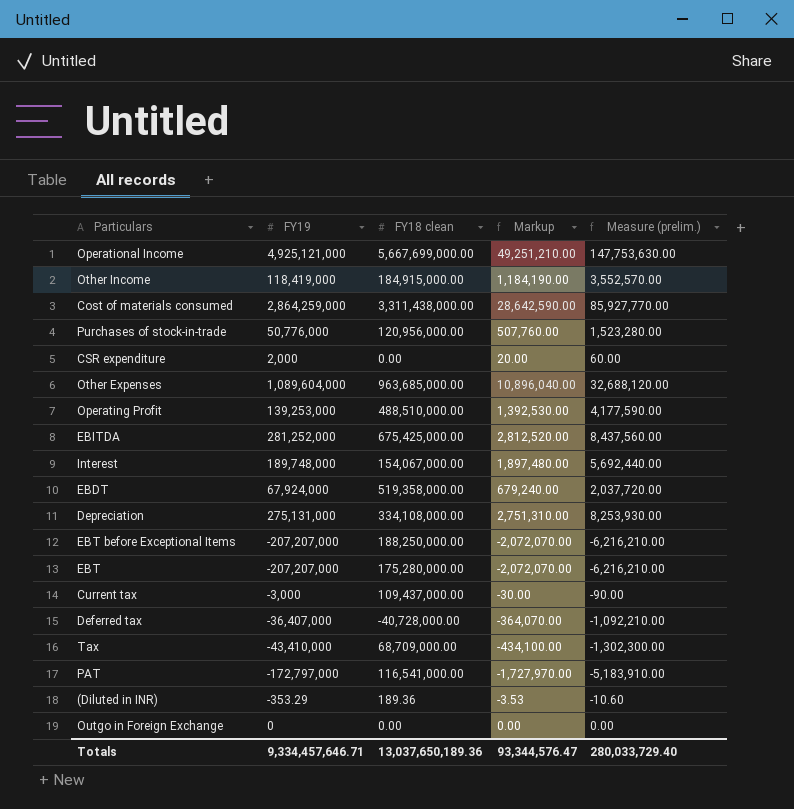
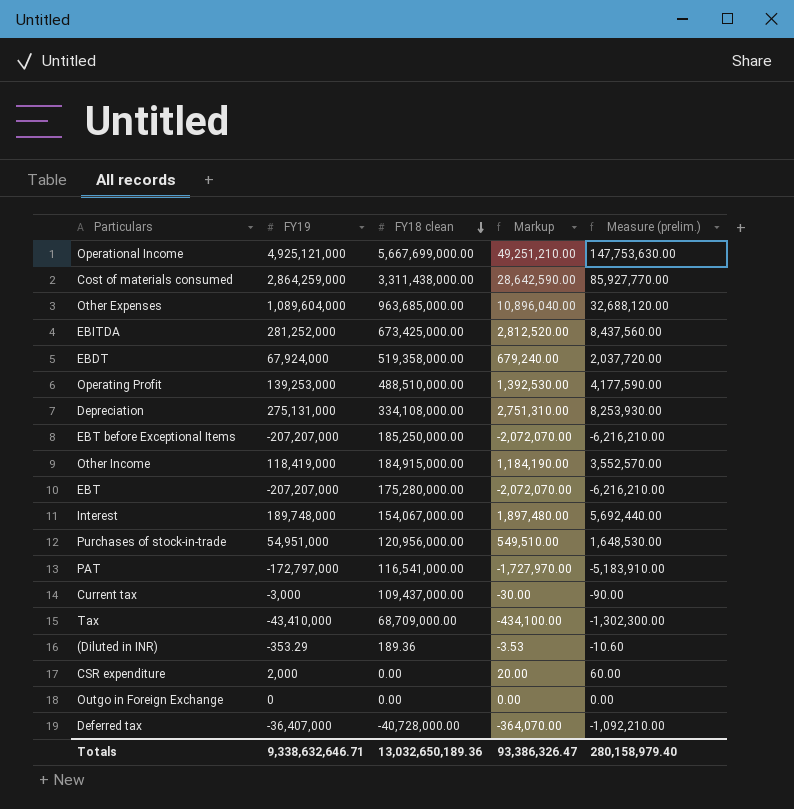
row order: none -> FY18 clean descending
EBITDA | FY18 clean: 675,425,000.00 -> 673,425,000.00
EBT before Exceptional Items | FY18 clean: 188,250,000.00 -> 185,250,000.00
Purchases of stock-in-trade | FY19: 50,776,000 -> 54,951,000
Purchases of stock-in-trade | Markup: 507,760.00 -> 549,510.00
Purchases of stock-in-trade | Measure (prelim.): 1,523,280.00 -> 1,648,530.00
Totals | FY19: 9,334,457,646.71 -> 9,338,632,646.71
Totals | FY18 clean: 13,037,650,189.36 -> 13,032,650,189.36
Totals | Markup: 93,344,576.47 -> 93,386,326.47
Totals | Measure (prelim.): 280,033,729.40 -> 280,158,979.40

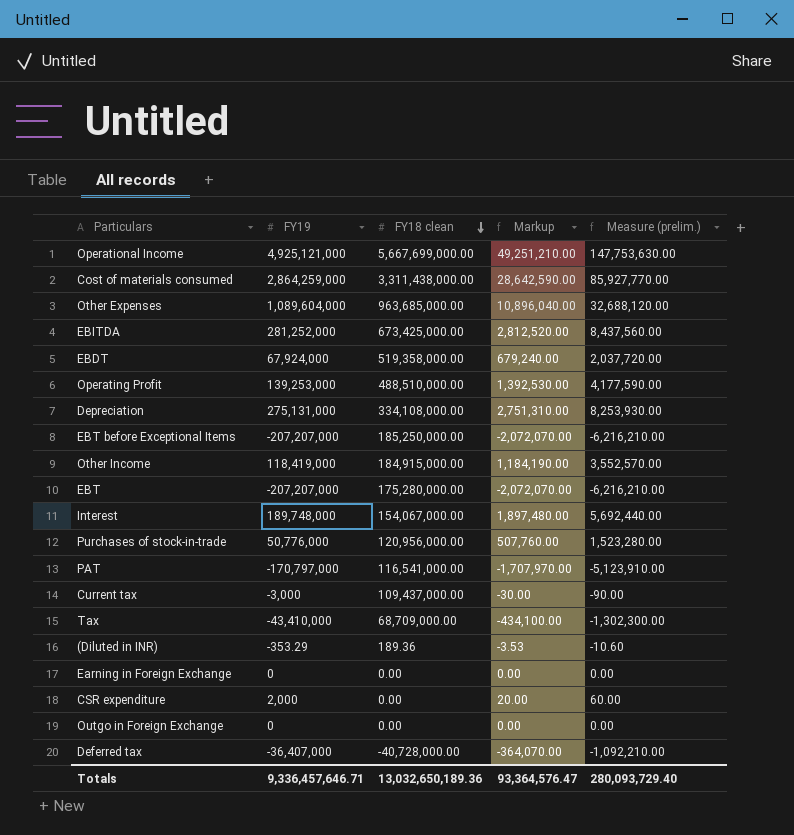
Purchases of stock-in-trade | FY19: 54,951,000 -> 50,776,000
Purchases of stock-in-trade | Markup: 549,510.00 -> 507,760.00
Purchases of stock-in-trade | Measure (prelim.): 1,648,530.00 -> 1,523,280.00
PAT | FY19: -172,797,000 -> -170,797,000
PAT | Markup: -1,727,970.00 -> -1,707,970.00
PAT | Measure (prelim.): -5,183,910.00 -> -5,123,910.00
row Earning in Foreign Exchange: none -> 0 | 0.00 | 0.00 | 0.00
Totals | FY19: 9,338,632,646.71 -> 9,336,457,646.71
Totals | Markup: 93,386,326.47 -> 93,364,576.47
Totals | Measure (prelim.): 280,158,979.40 -> 280,093,729.40

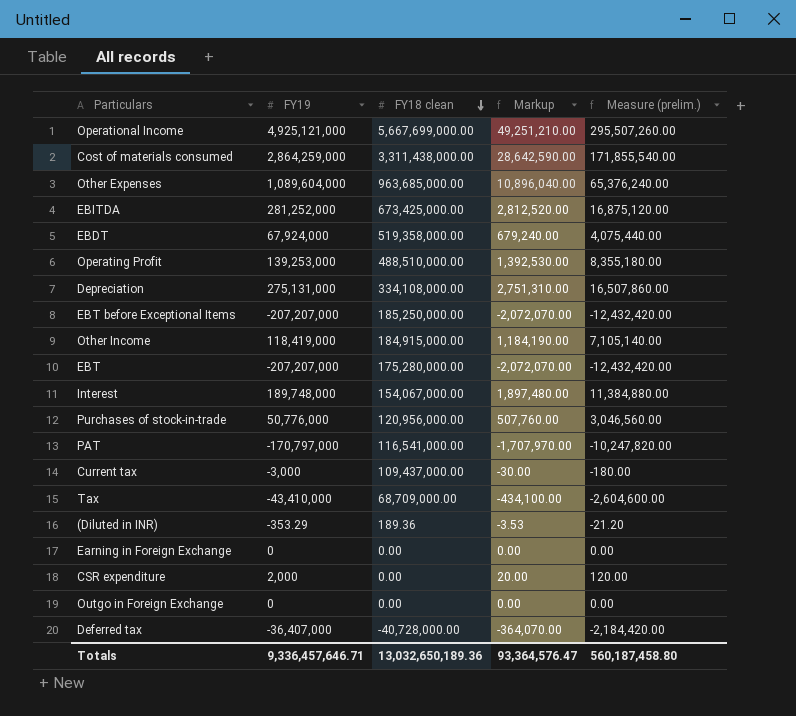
column Measure (prelim.) | formula: [FY19] * 0.03 -> [FY19] * 0.06
Totals | Measure (prelim.): 280,093,729.40 -> 560,187,458.80

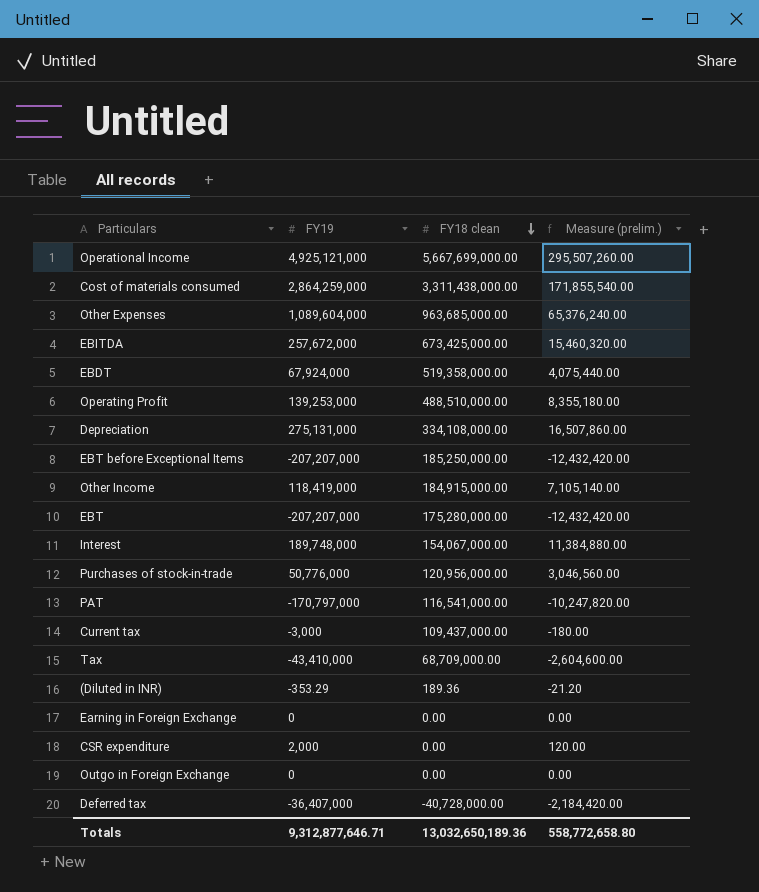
column Markup | formula: [FY19] * 0.01 -> none
EBITDA | FY19: 281,252,000 -> 257,672,000
EBITDA | Measure (prelim.): 16,875,120.00 -> 15,460,320.00
Totals | FY19: 9,336,457,646.71 -> 9,312,877,646.71
Totals | Measure (prelim.): 560,187,458.80 -> 558,772,658.80

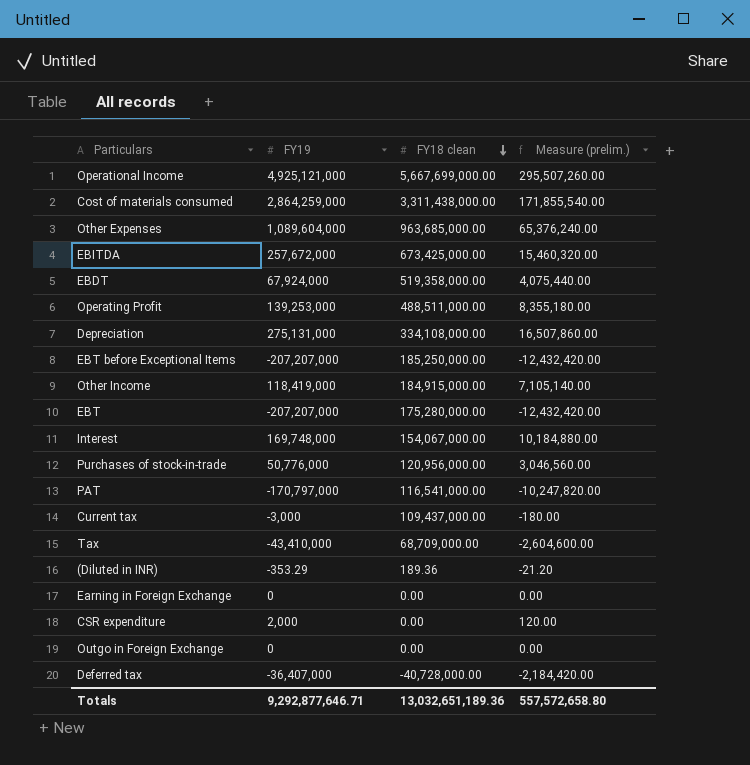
Operating Profit | FY18 clean: 488,510,000.00 -> 488,511,000.00
Interest | FY19: 189,748,000 -> 169,748,000
Interest | Measure (prelim.): 11,384,880.00 -> 10,184,880.00
Totals | FY19: 9,312,877,646.71 -> 9,292,877,646.71
Totals | FY18 clean: 13,032,650,189.36 -> 13,032,651,189.36
Totals | Measure (prelim.): 558,772,658.80 -> 557,572,658.80

